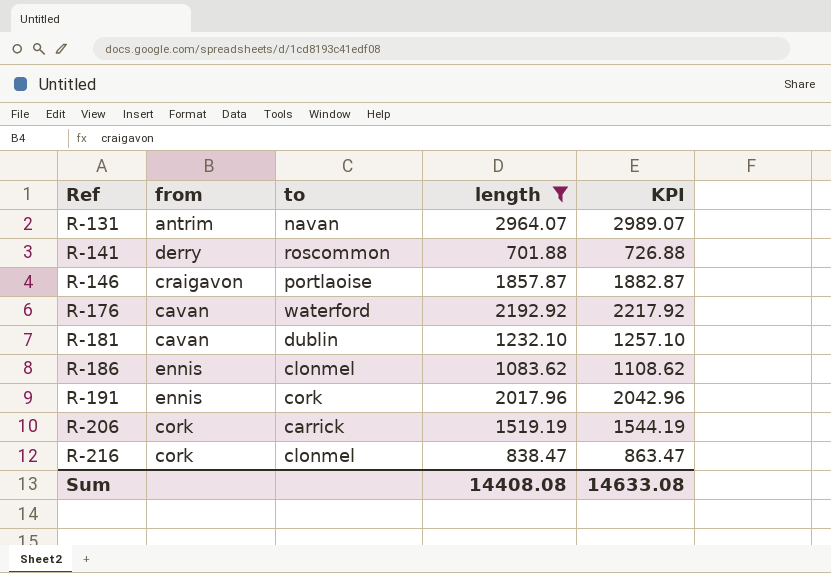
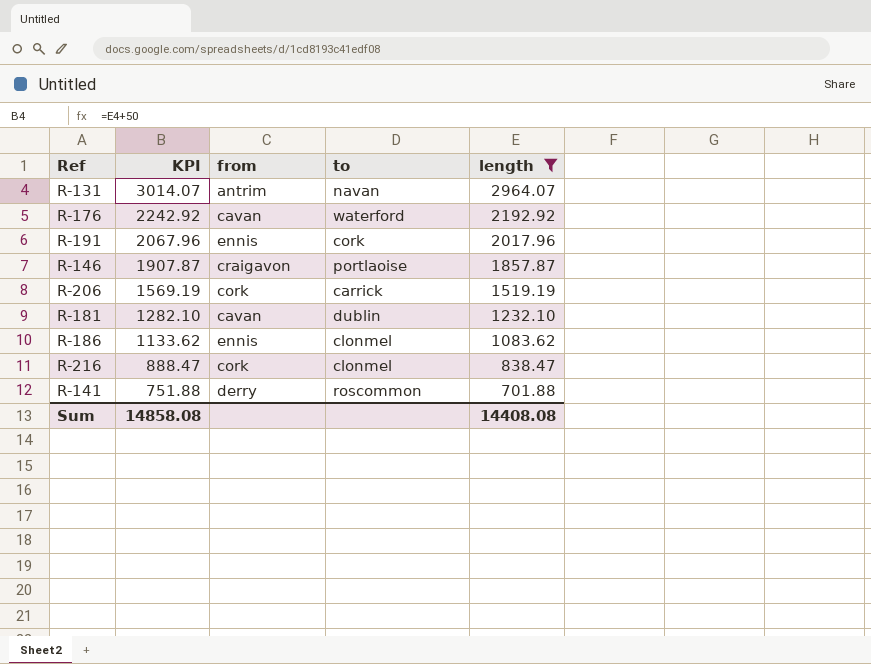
row order: Ref ascending -> KPI descending
column KPI | formula: [length] + 25 -> [length] + 50
column KPI | position: 5 -> 2
Sum | KPI: 14633.08 -> 14858.08

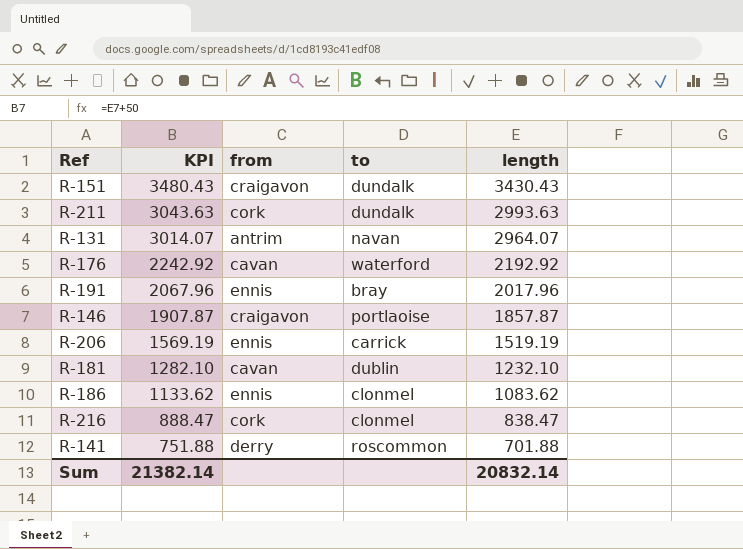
filter: length <= 2964.07 -> none
R-191 | to: cork -> bray
R-206 | from: cork -> ennis
Sum | KPI: 14858.08 -> 21382.14
Sum | length: 14408.08 -> 20832.14

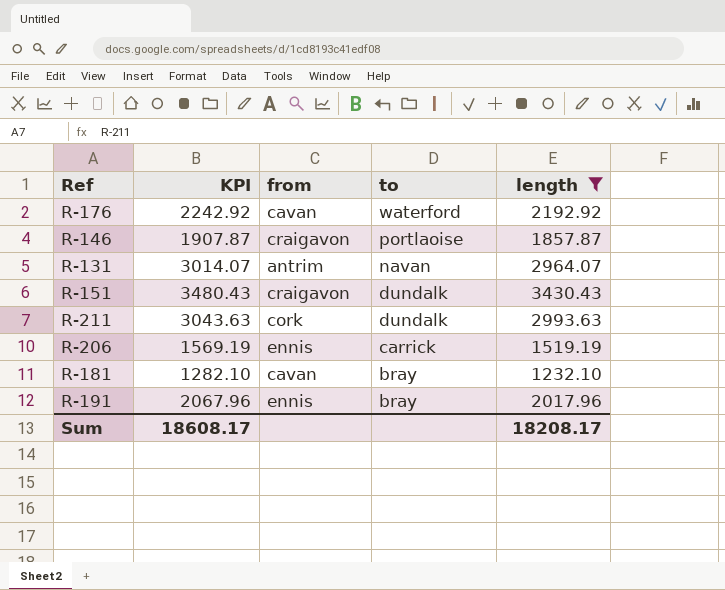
filter: none -> length >= 1232.10
row order: KPI descending -> to descending
R-181 | to: dublin -> bray
Sum | KPI: 21382.14 -> 18608.17
Sum | length: 20832.14 -> 18208.17

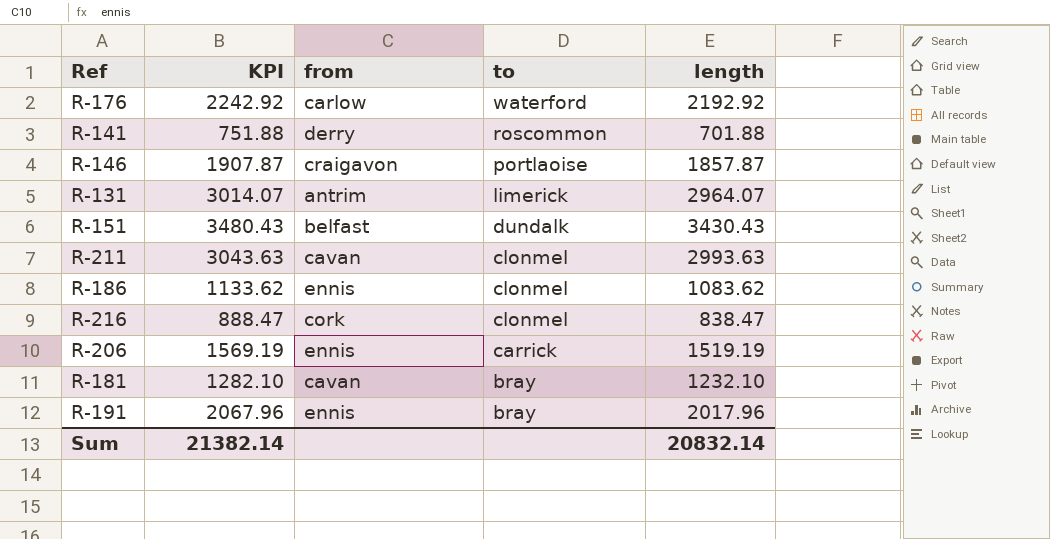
filter: length >= 1232.10 -> none
R-176 | from: cavan -> carlow
R-131 | to: navan -> limerick
R-151 | from: craigavon -> belfast
R-211 | from: cork -> cavan
R-211 | to: dundalk -> clonmel
Sum | KPI: 18608.17 -> 21382.14
Sum | length: 18208.17 -> 20832.14

